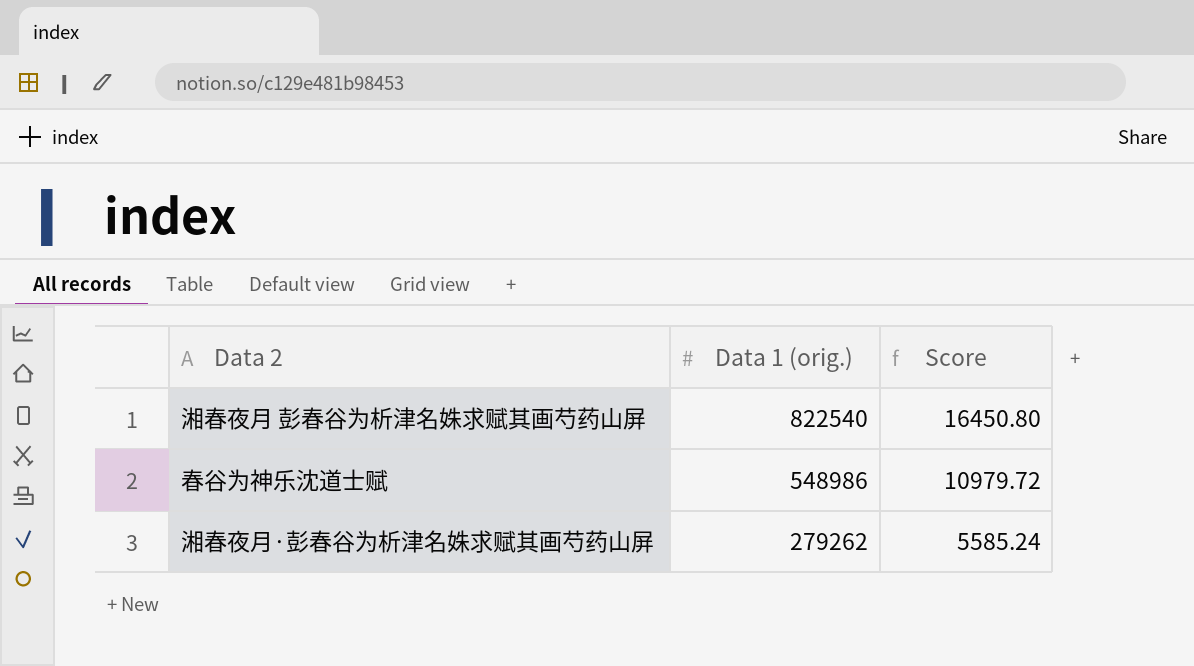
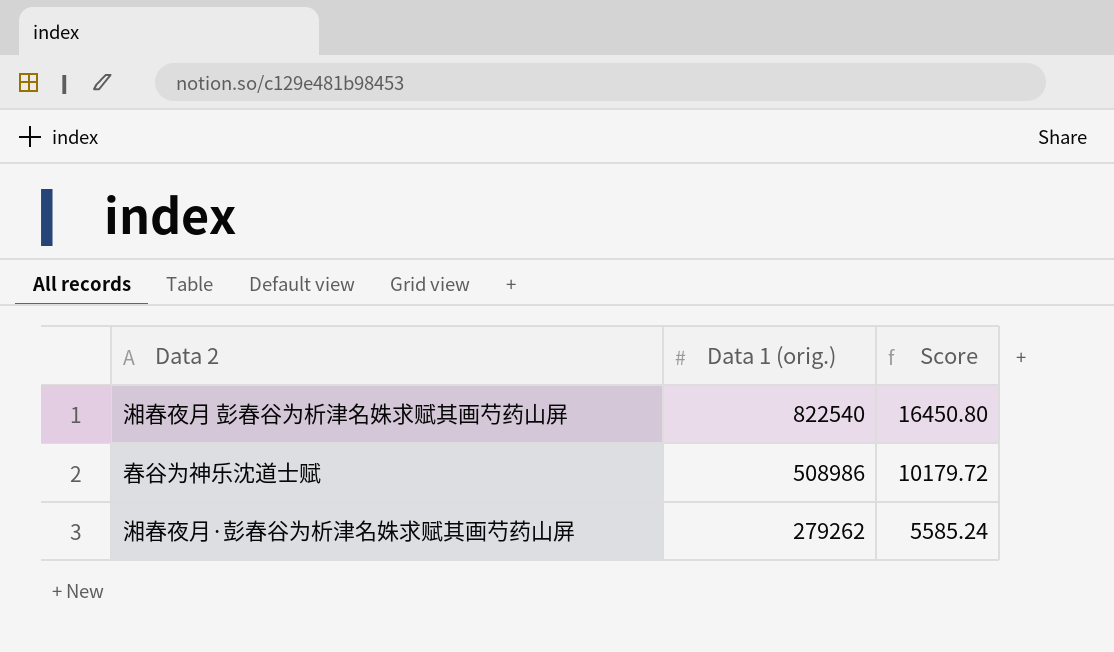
春谷为神乐沈道士赋 | Data 1 (orig.): 548986 -> 508986
春谷为神乐沈道士赋 | Score: 10979.72 -> 10179.72

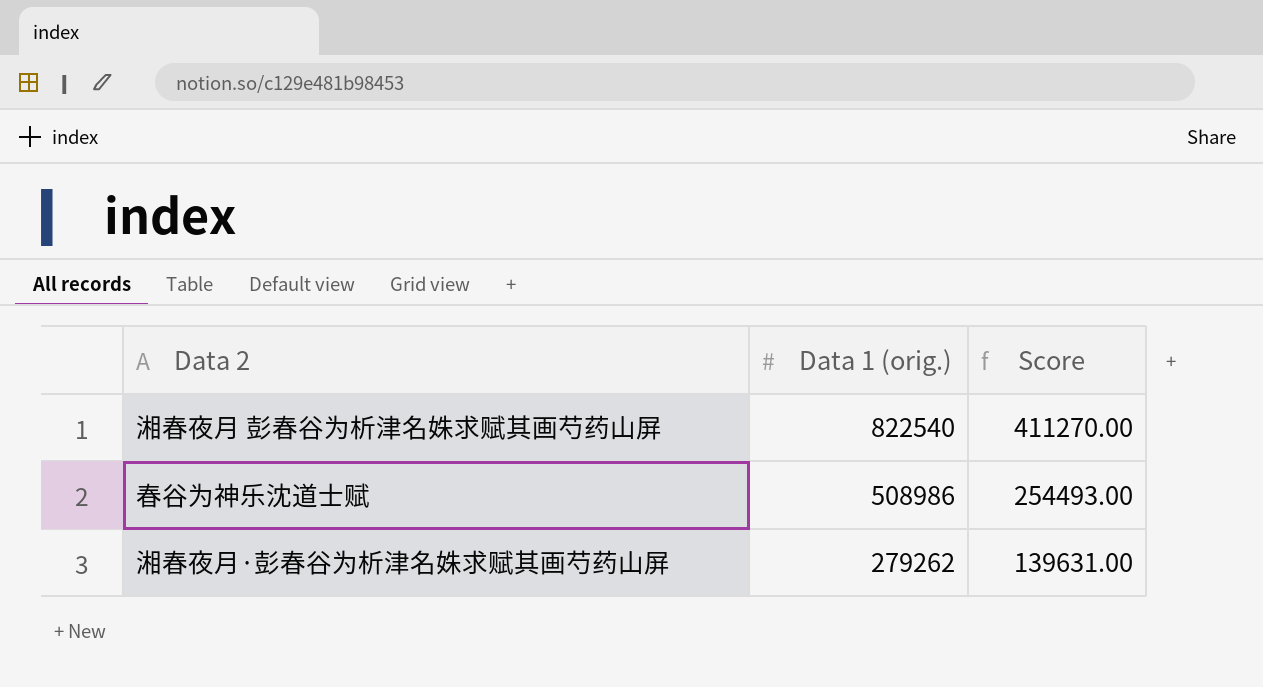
column Score | formula: [Data 1 (orig.)] * 0.02 -> [Data 1 (orig.)] * 0.5

